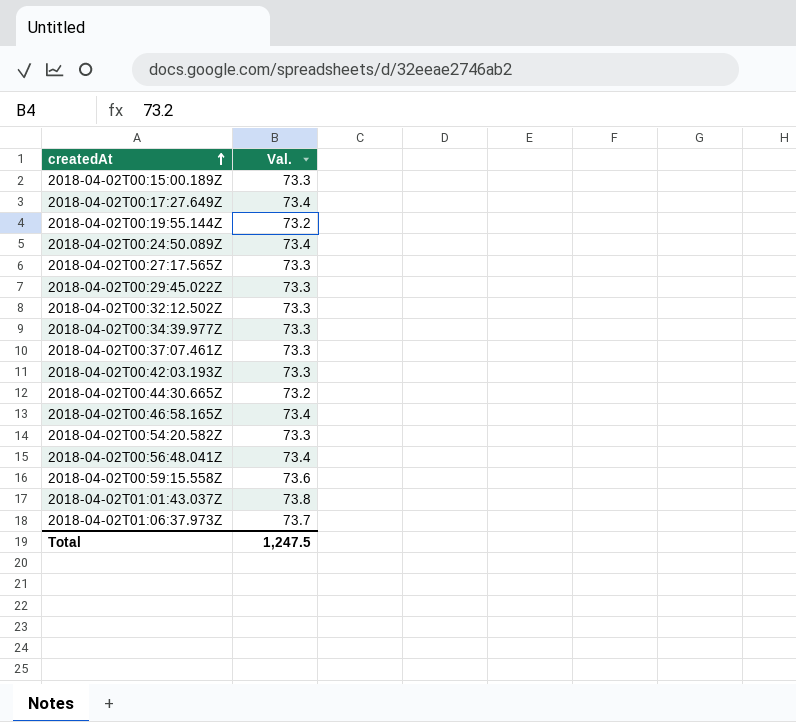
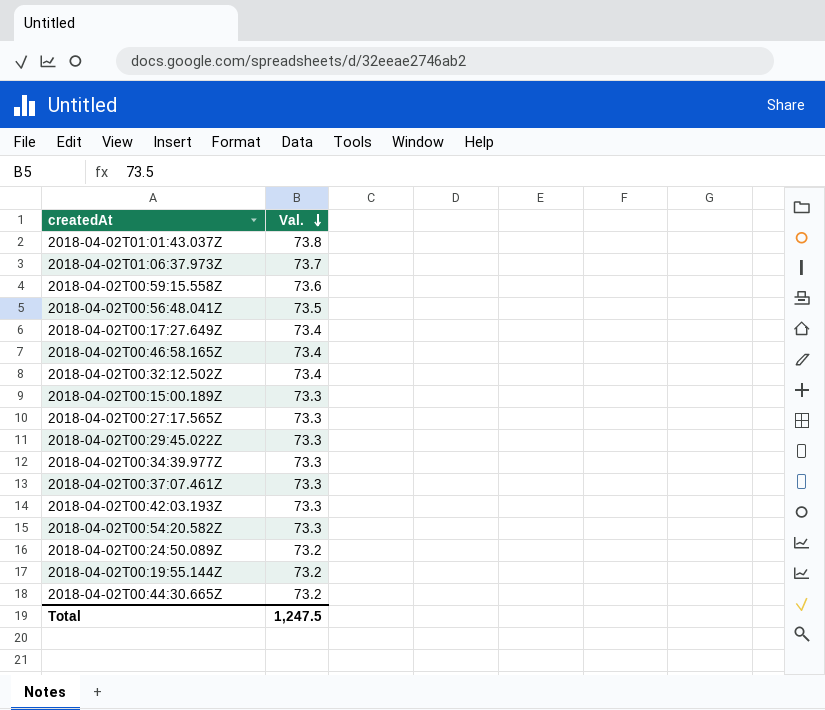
row order: createdAt ascending -> Val. descending
2018-04-02T00:56:48.041Z | Val.: 73.4 -> 73.5
2018-04-02T00:32:12.502Z | Val.: 73.3 -> 73.4
2018-04-02T00:24:50.089Z | Val.: 73.4 -> 73.2

